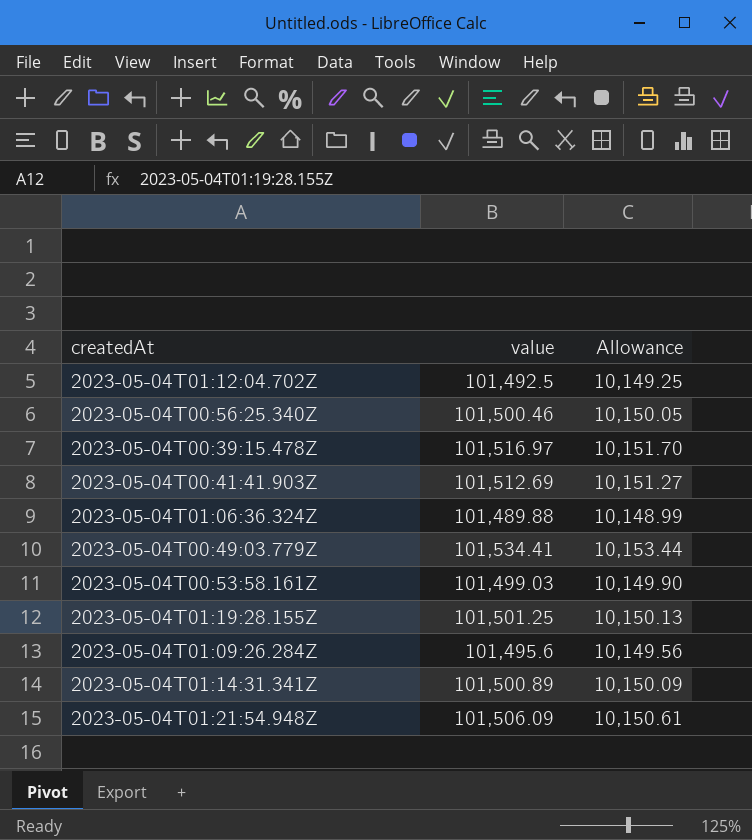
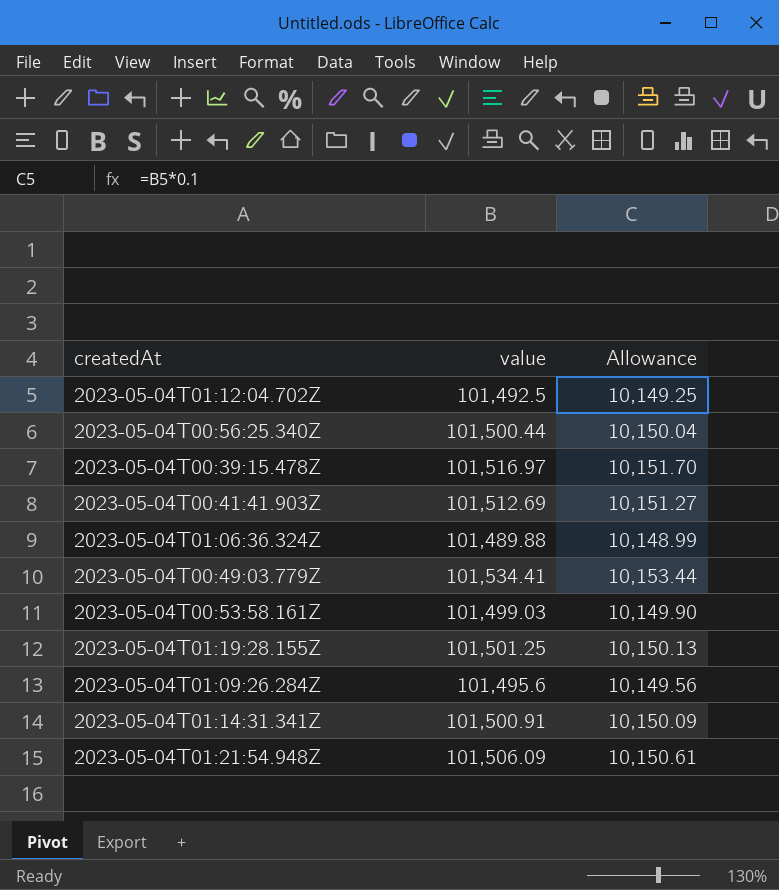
2023-05-04T00:56:25.340Z | value: 101,500.46 -> 101,500.44
2023-05-04T00:56:25.340Z | Allowance: 10,150.05 -> 10,150.04
2023-05-04T01:14:31.341Z | value: 101,500.89 -> 101,500.91

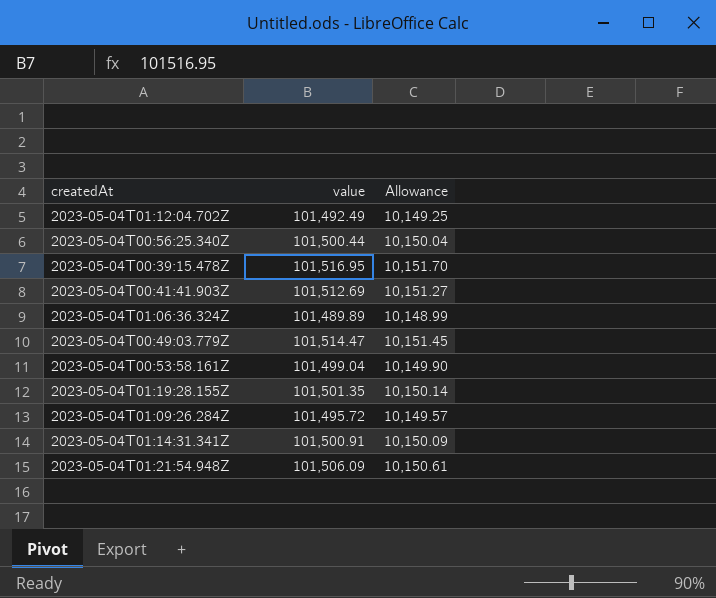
2023-05-04T01:12:04.702Z | value: 101,492.5 -> 101,492.49
2023-05-04T00:39:15.478Z | value: 101,516.97 -> 101,516.95
2023-05-04T01:06:36.324Z | value: 101,489.88 -> 101,489.89
2023-05-04T00:49:03.779Z | value: 101,534.41 -> 101,514.47
2023-05-04T00:49:03.779Z | Allowance: 10,153.44 -> 10,151.45
2023-05-04T00:53:58.161Z | value: 101,499.03 -> 101,499.04
2023-05-04T01:19:28.155Z | value: 101,501.25 -> 101,501.35
2023-05-04T01:19:28.155Z | Allowance: 10,150.13 -> 10,150.14
2023-05-04T01:09:26.284Z | value: 101,495.6 -> 101,495.72
2023-05-04T01:09:26.284Z | Allowance: 10,149.56 -> 10,149.57

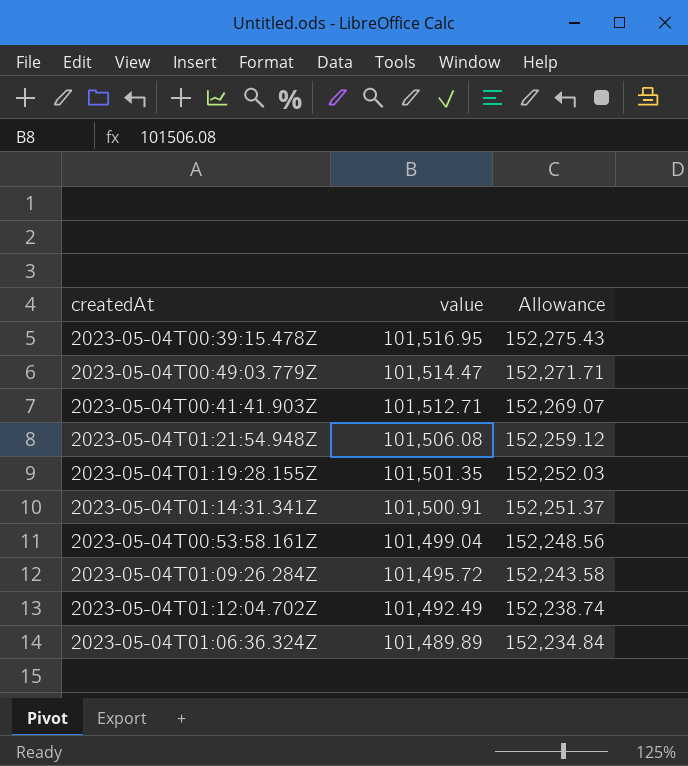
row order: none -> value descending
column Allowance | formula: [value] * 0.1 -> [value] * 1.5
row 2023-05-04T00:56:25.340Z: 101,500.44 | 10,150.04 -> none
2023-05-04T00:41:41.903Z | value: 101,512.69 -> 101,512.71
2023-05-04T01:21:54.948Z | value: 101,506.09 -> 101,506.08

